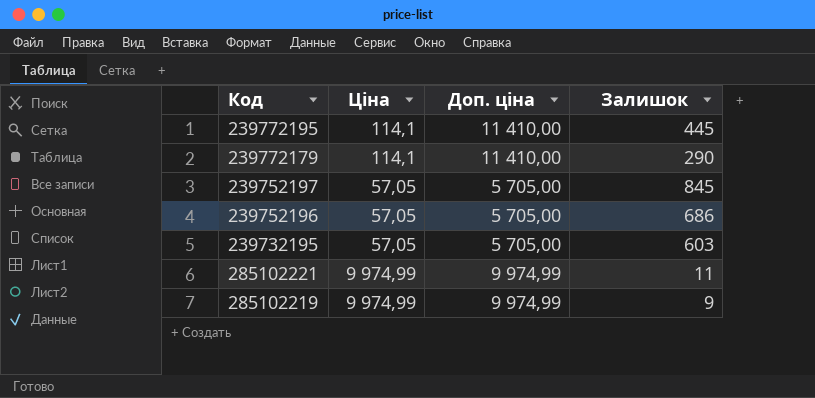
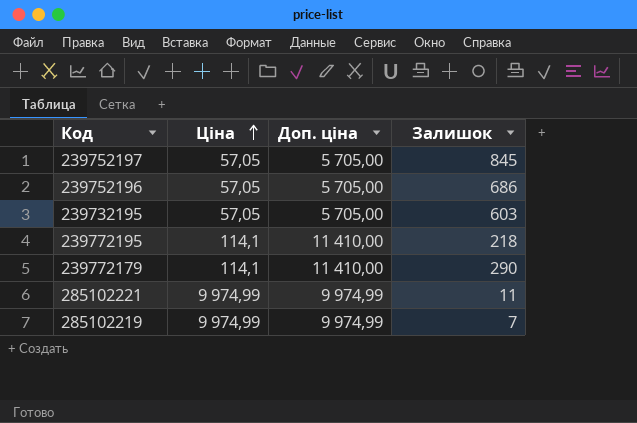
row order: none -> Ціна ascending
239772195 | Залишок: 445 -> 218
285102219 | Залишок: 9 -> 7

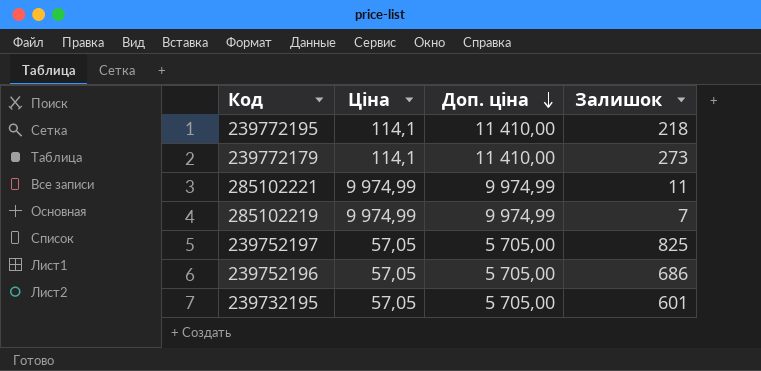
row order: Ціна ascending -> Доп. ціна descending
239772179 | Залишок: 290 -> 273
239752197 | Залишок: 845 -> 825
239732195 | Залишок: 603 -> 601

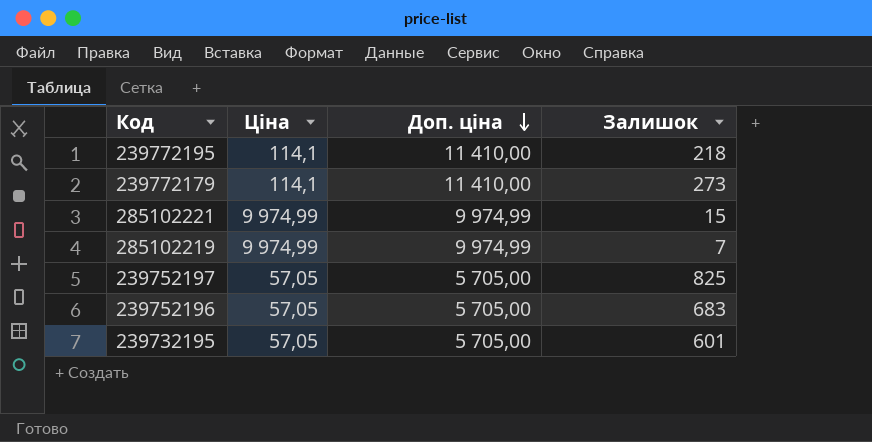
285102221 | Залишок: 11 -> 15
239752196 | Залишок: 686 -> 683

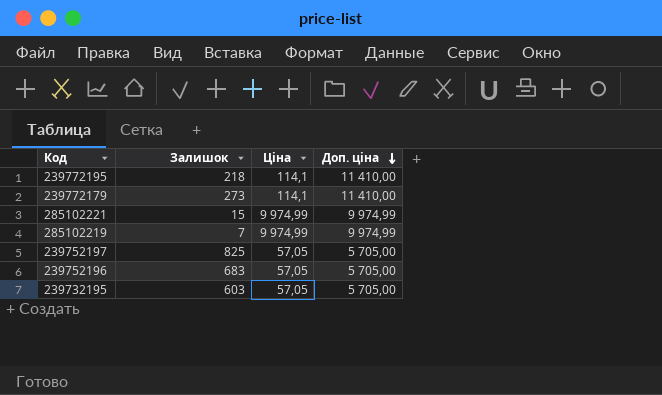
column Залишок | position: 4 -> 2
239732195 | Залишок: 601 -> 603

